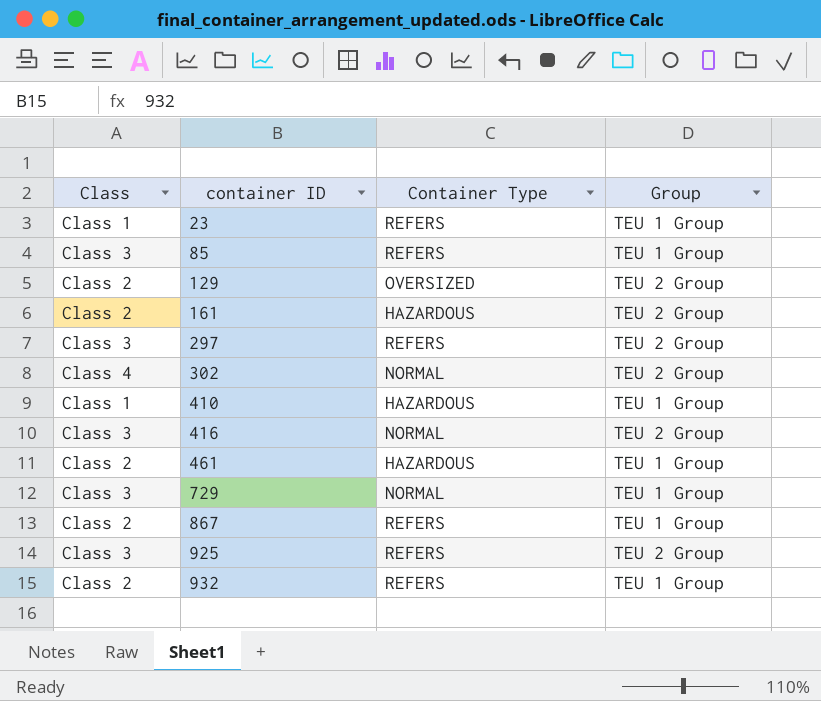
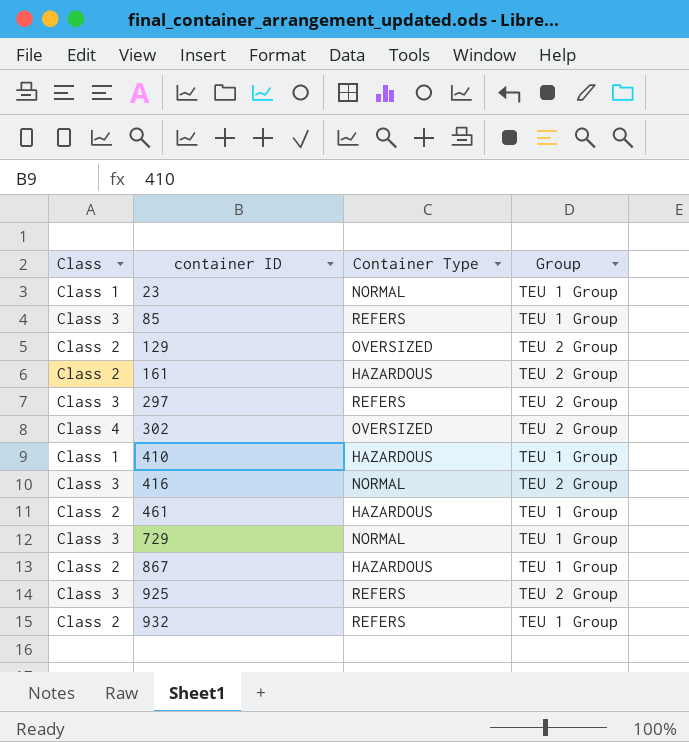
23 | Container Type: REFERS -> NORMAL
302 | Container Type: NORMAL -> OVERSIZED
867 | Container Type: REFERS -> HAZARDOUS

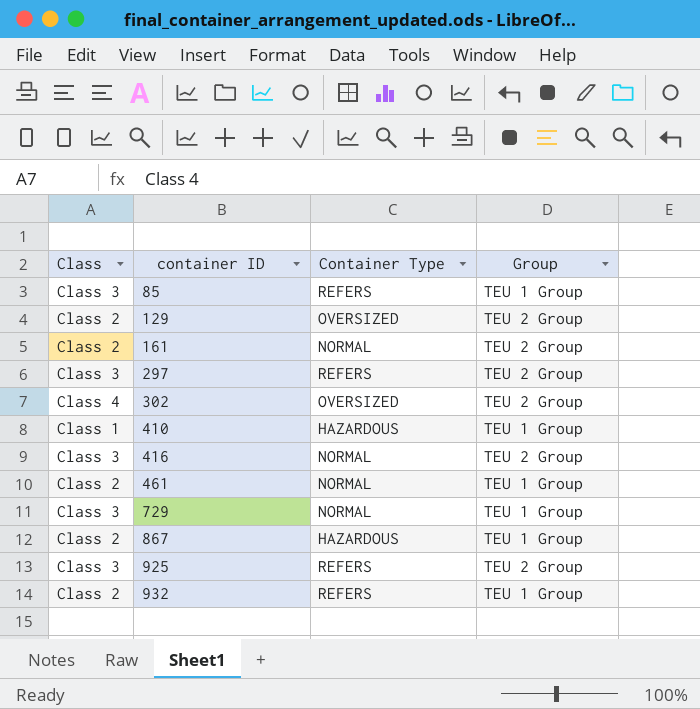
row 23: Class 1 | NORMAL | TEU 1 Group -> none
161 | Container Type: HAZARDOUS -> NORMAL
461 | Container Type: HAZARDOUS -> NORMAL

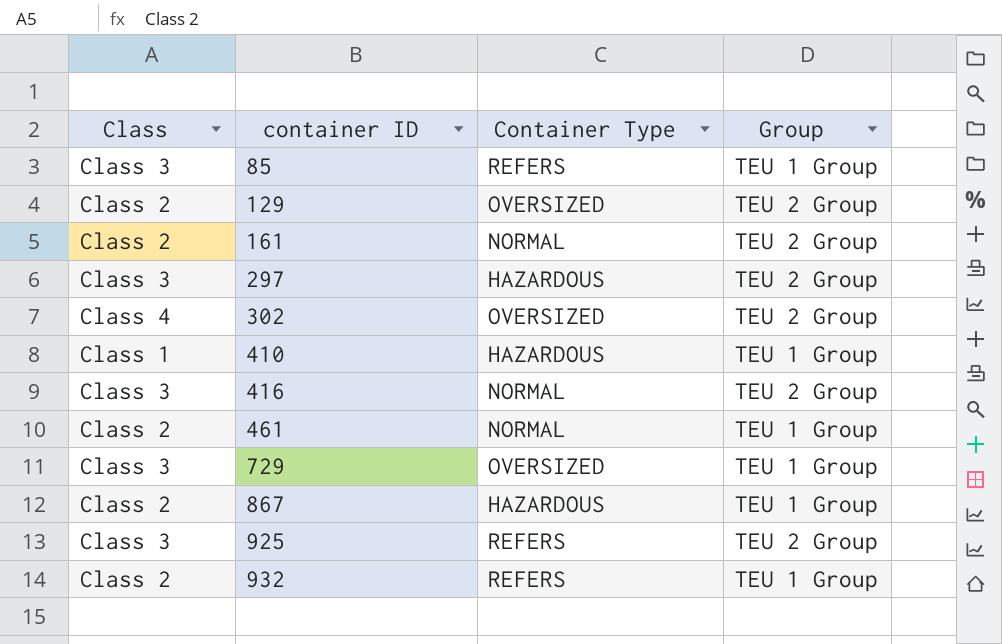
297 | Container Type: REFERS -> HAZARDOUS
729 | Container Type: NORMAL -> OVERSIZED

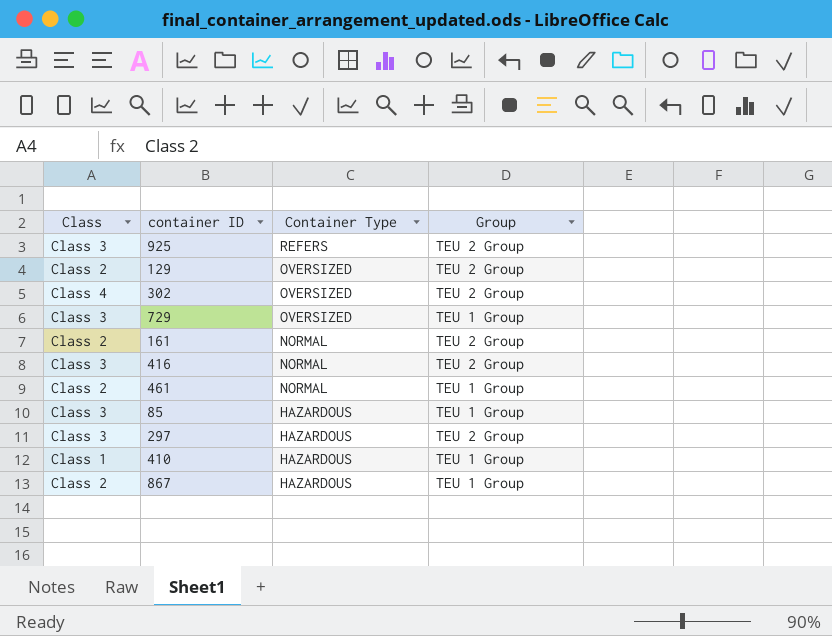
row order: container ID ascending -> Container Type descending
row 932: Class 2 | REFERS | TEU 1 Group -> none
85 | Container Type: REFERS -> HAZARDOUS

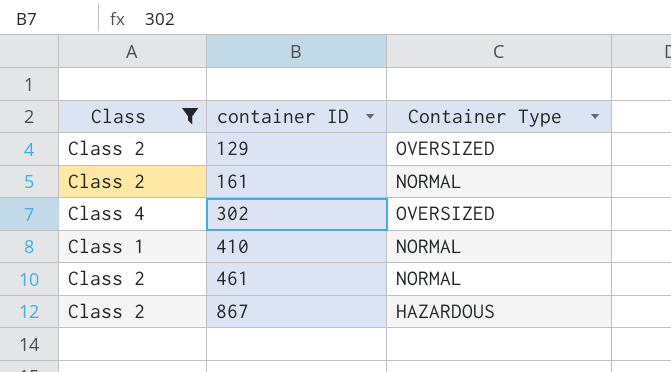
filter: none -> Class != Class 3
row order: Container Type descending -> container ID ascending
column Group | position: 4 -> none
410 | Container Type: HAZARDOUS -> NORMAL

